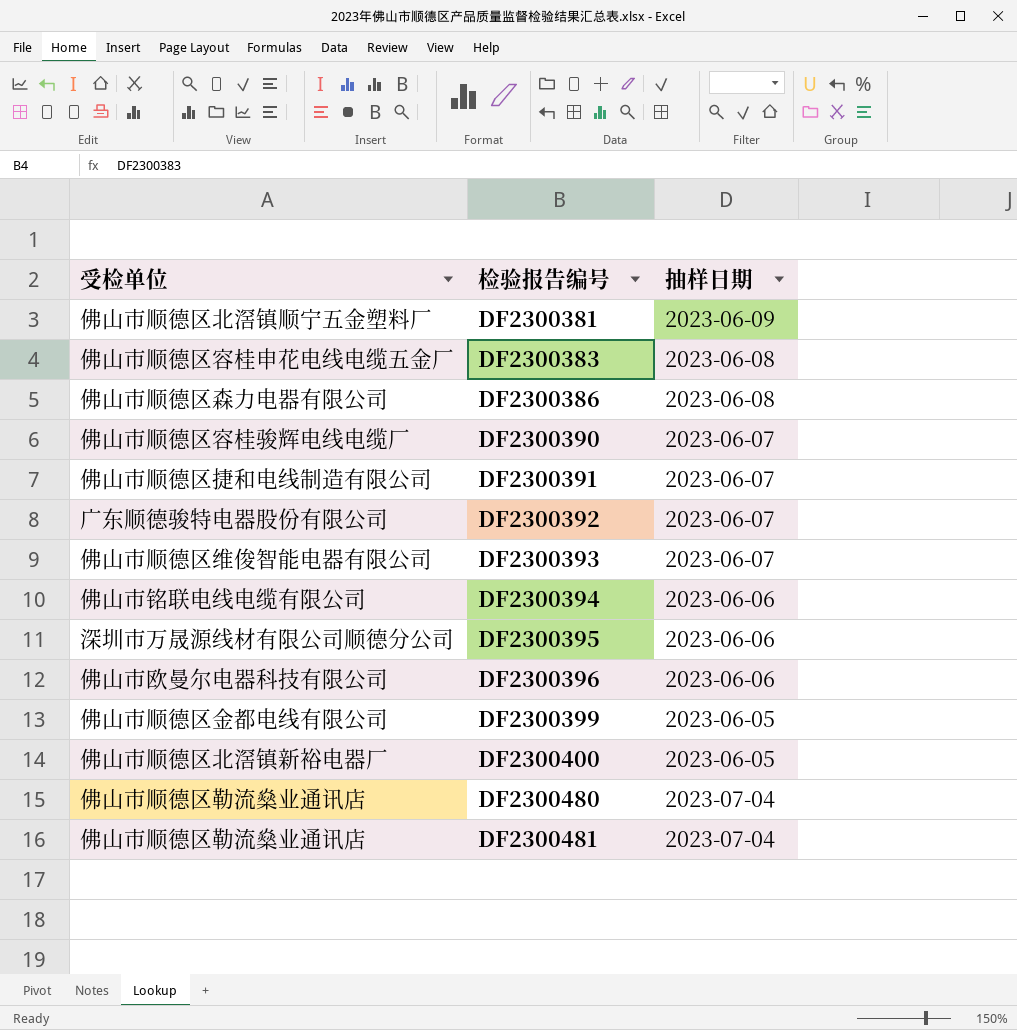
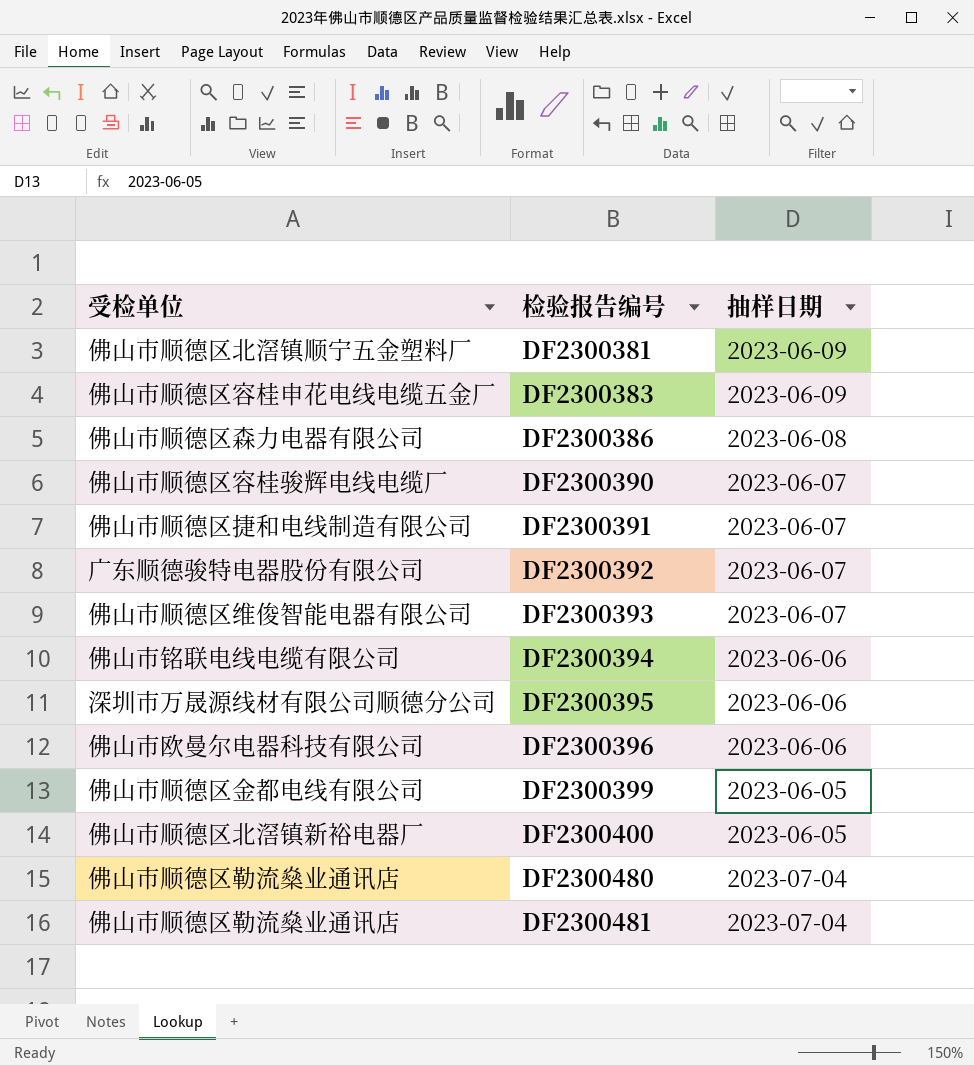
DF2300383 | 抽样日期: 2023-06-08 -> 2023-06-09

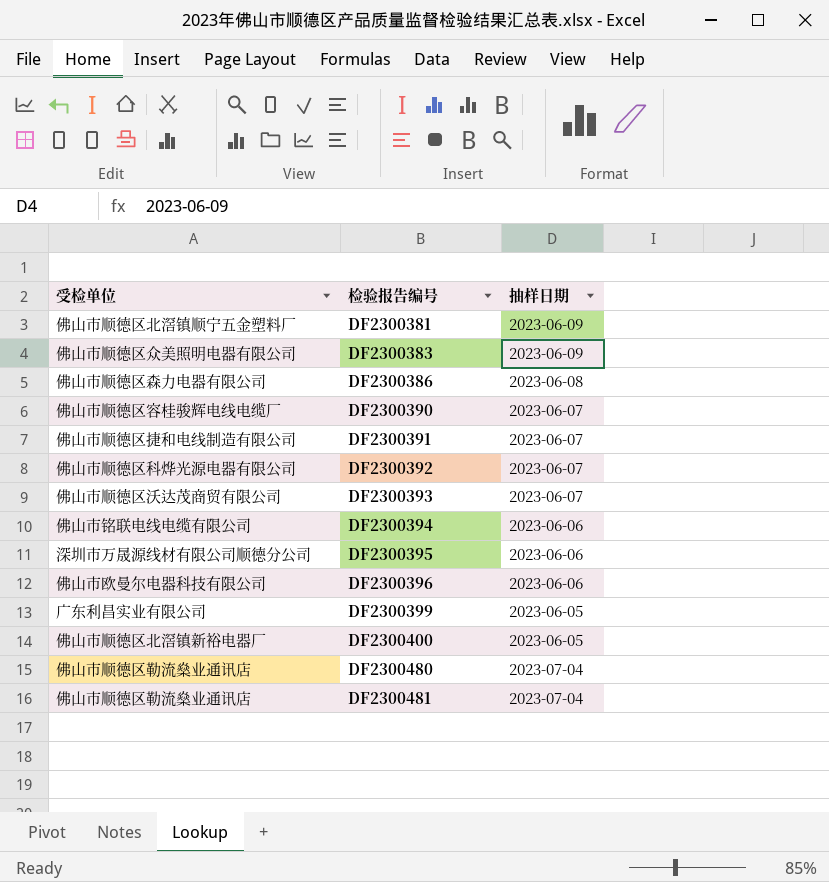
DF2300383 | 受检单位: 佛山市顺德区容桂申花电线电缆五金厂 -> 佛山市顺德区众美照明电器有限公司
DF2300392 | 受检单位: 广东顺德骏特电器股份有限公司 -> 佛山市顺德区科烨光源电器有限公司
DF2300393 | 受检单位: 佛山市顺德区维俊智能电器有限公司 -> 佛山市顺德区沃达茂商贸有限公司
DF2300399 | 受检单位: 佛山市顺德区金都电线有限公司 -> 广东利昌实业有限公司

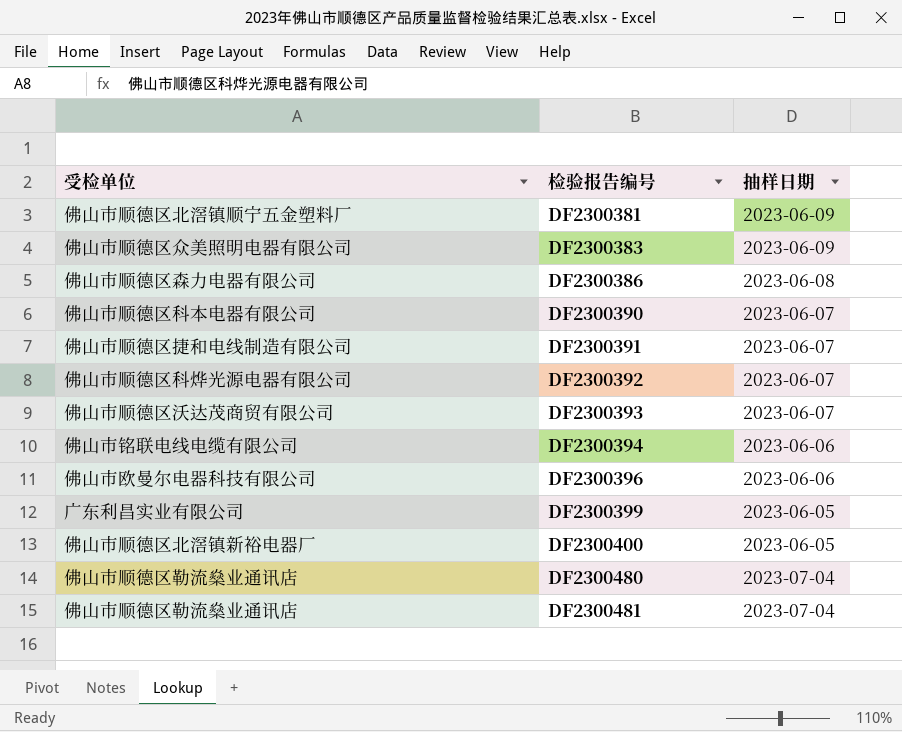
row DF2300395: 深圳市万晟源线材有限公司顺德分公司 | 2023-06-06 -> none
DF2300390 | 受检单位: 佛山市顺德区容桂骏辉电线电缆厂 -> 佛山市顺德区科本电器有限公司

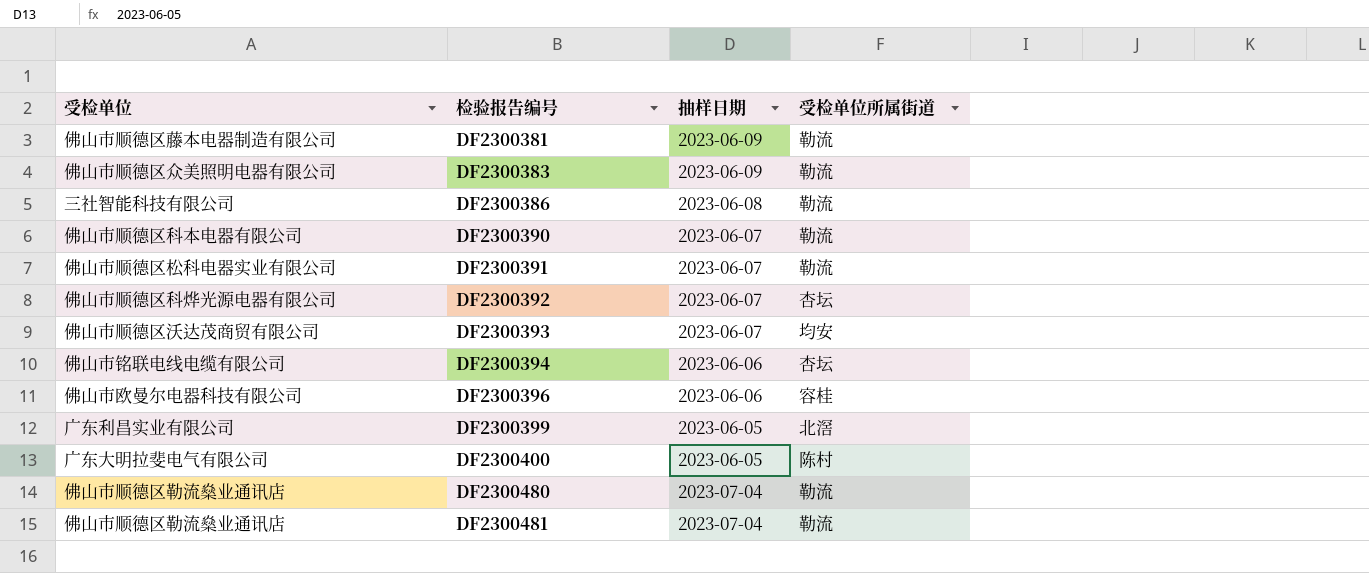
column 受检单位所属街道 | position: none -> 4
DF2300381 | 受检单位: 佛山市顺德区北滘镇顺宁五金塑料厂 -> 佛山市顺德区藤本电器制造有限公司
DF2300386 | 受检单位: 佛山市顺德区森力电器有限公司 -> 三社智能科技有限公司
DF2300391 | 受检单位: 佛山市顺德区捷和电线制造有限公司 -> 佛山市顺德区松科电器实业有限公司
DF2300400 | 受检单位: 佛山市顺德区北滘镇新裕电器厂 -> 广东大明拉斐电气有限公司

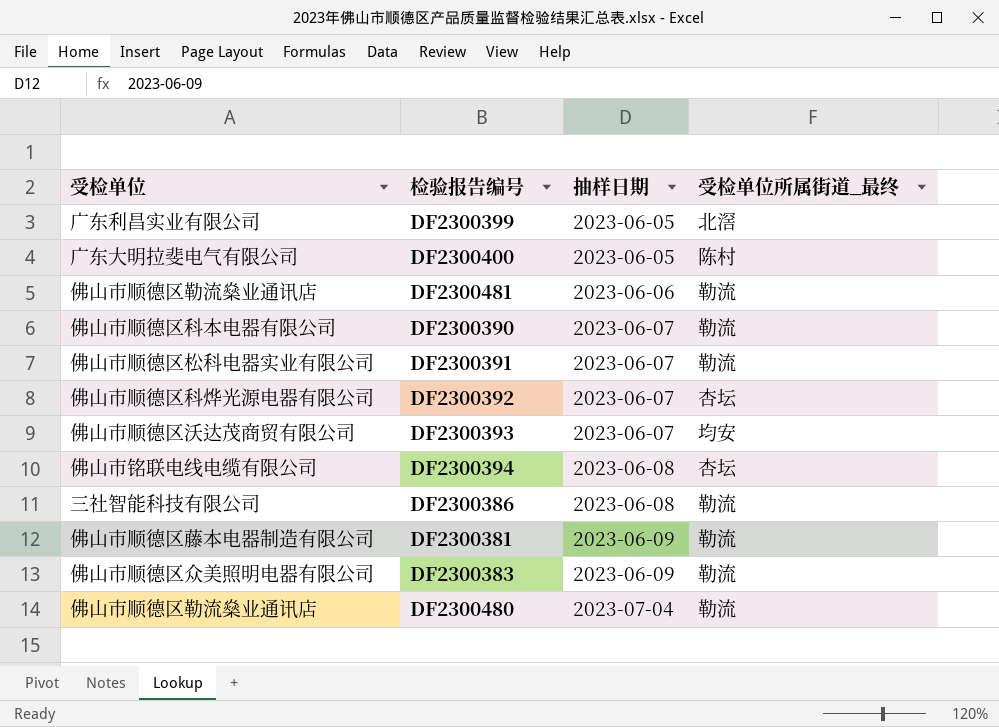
row order: 检验报告编号 ascending -> 抽样日期 ascending
column name: 受检单位所属街道 -> 受检单位所属街道_最终
row DF2300396: 佛山市欧曼尔电器科技有限公司 | 2023-06-06 | 容桂 -> none
DF2300481 | 抽样日期: 2023-07-04 -> 2023-06-06
DF2300394 | 抽样日期: 2023-06-06 -> 2023-06-08

